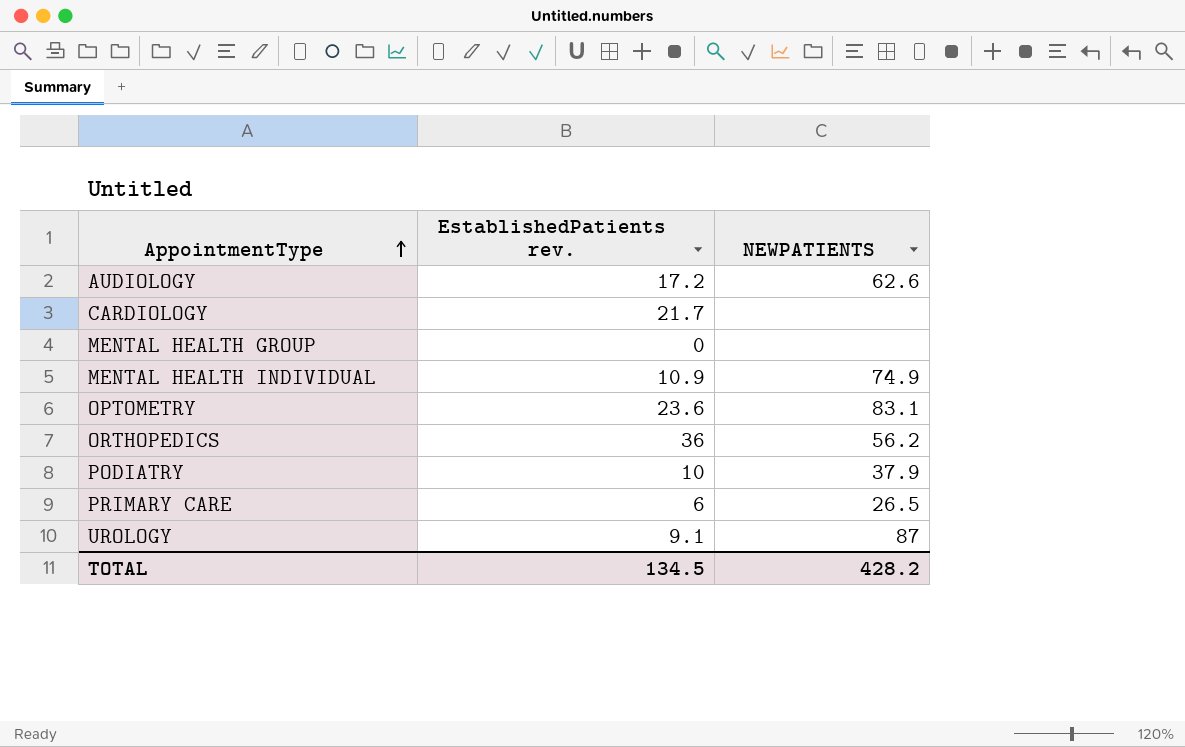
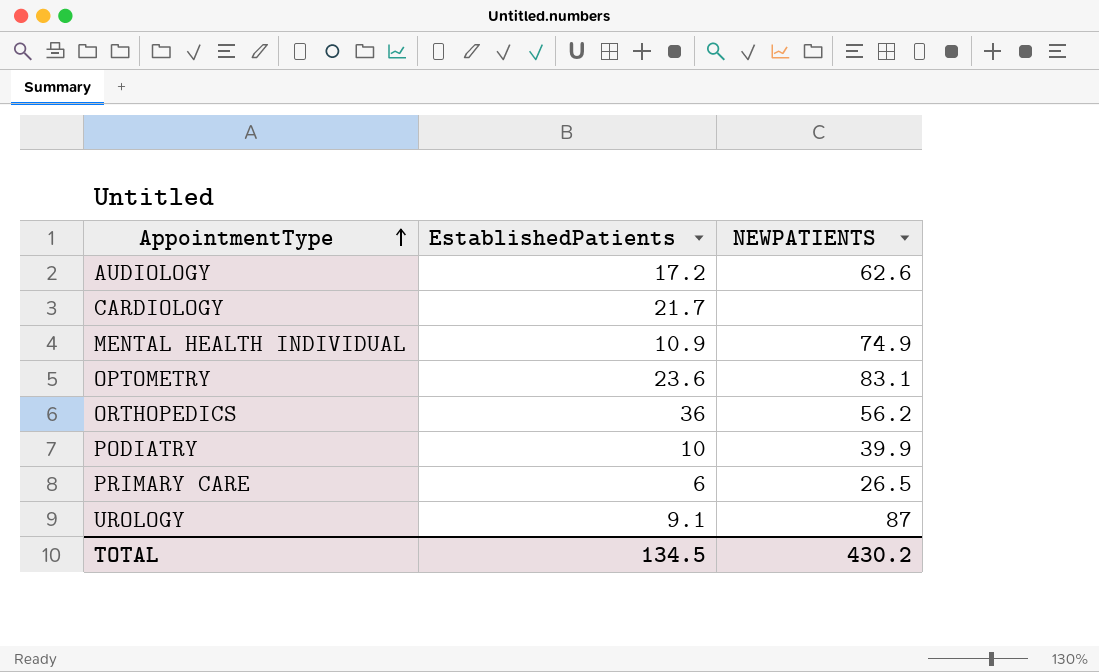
column name: EstablishedPatients rev. -> EstablishedPatients
row MENTAL HEALTH GROUP: 0 | none -> none
PODIATRY | NEWPATIENTS: 37.9 -> 39.9
TOTAL | NEWPATIENTS: 428.2 -> 430.2

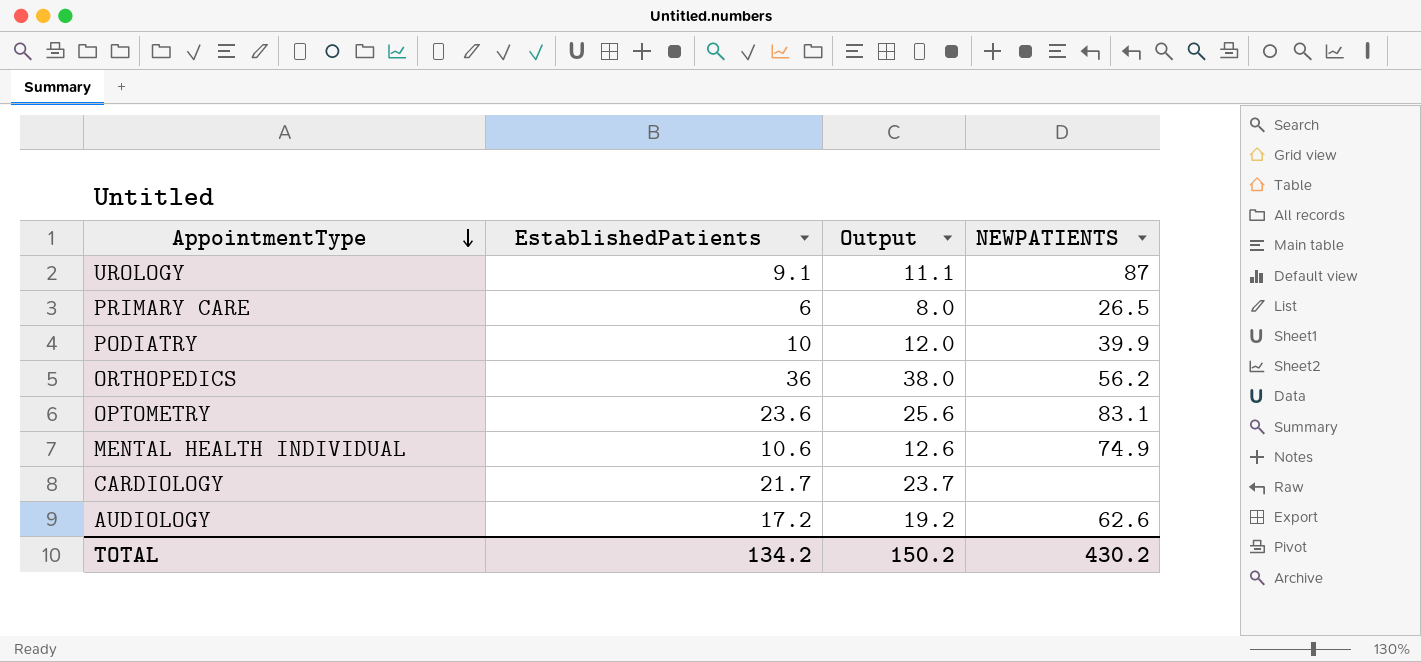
row order: AppointmentType ascending -> AppointmentType descending
column Output | formula: none -> [EstablishedPatients] + 2
MENTAL HEALTH INDIVIDUAL | EstablishedPatients: 10.9 -> 10.6
TOTAL | EstablishedPatients: 134.5 -> 134.2

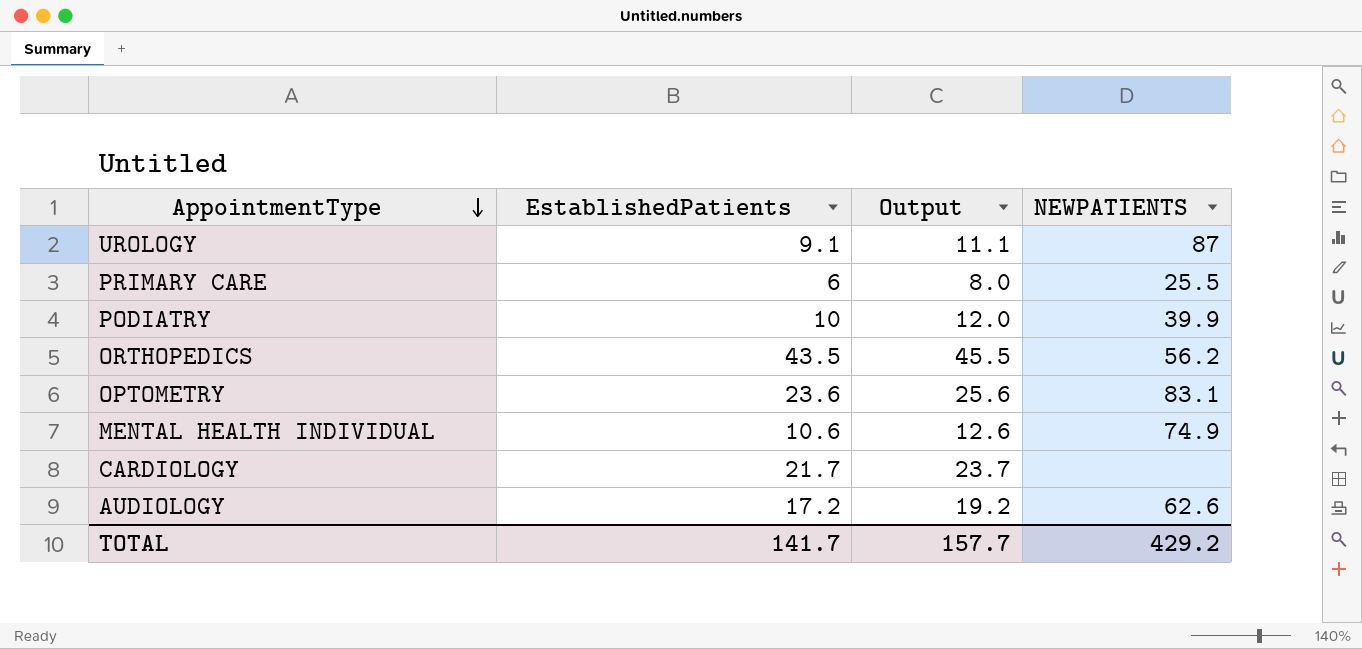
PRIMARY CARE | NEWPATIENTS: 26.5 -> 25.5
ORTHOPEDICS | EstablishedPatients: 36 -> 43.5
ORTHOPEDICS | Output: 38.0 -> 45.5
TOTAL | EstablishedPatients: 134.2 -> 141.7
TOTAL | Output: 150.2 -> 157.7
TOTAL | NEWPATIENTS: 430.2 -> 429.2

